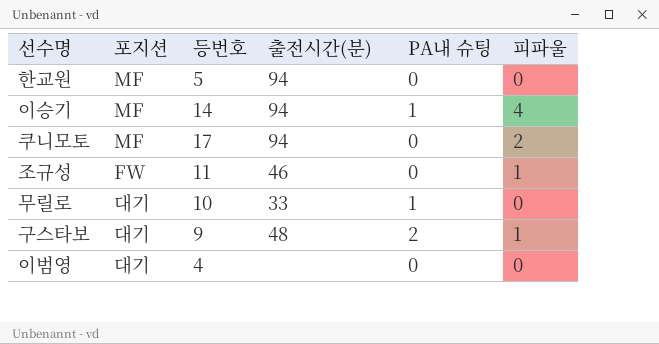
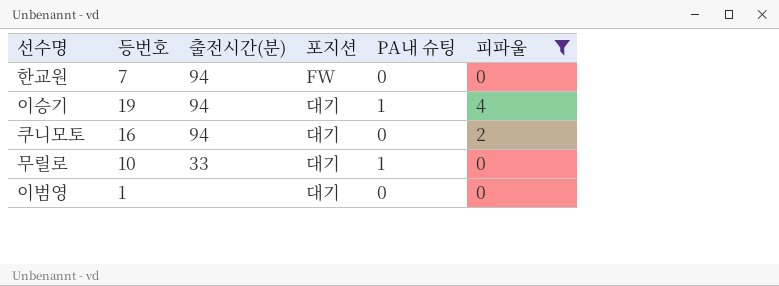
filter: none -> 피파울 != 1
column 포지션 | position: 2 -> 4
한교원 | 등번호: 5 -> 7
한교원 | 포지션: MF -> FW
이승기 | 등번호: 14 -> 19
이승기 | 포지션: MF -> 대기
쿠니모토 | 등번호: 17 -> 16
쿠니모토 | 포지션: MF -> 대기
이범영 | 등번호: 4 -> 1

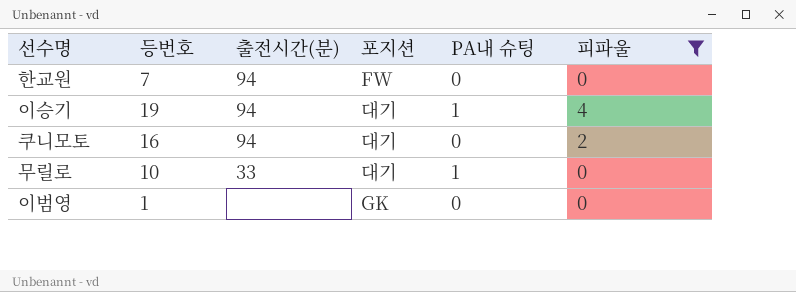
이범영 | 포지션: 대기 -> GK

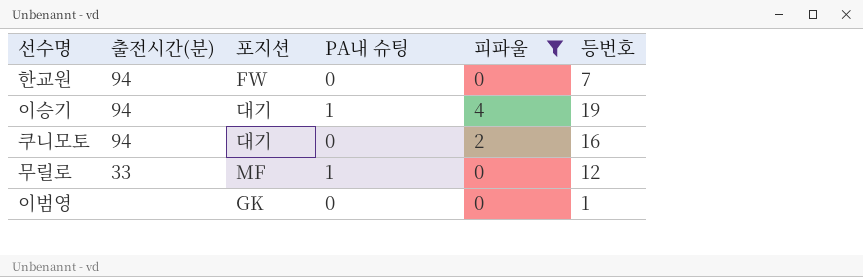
column 등번호 | position: 2 -> 6
무릴로 | 포지션: 대기 -> MF
무릴로 | 등번호: 10 -> 12

